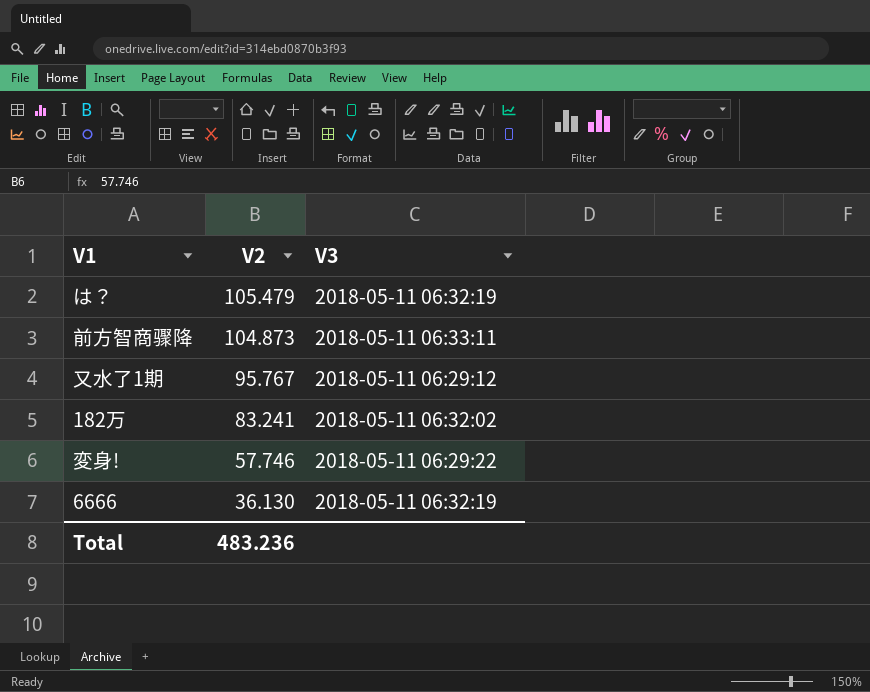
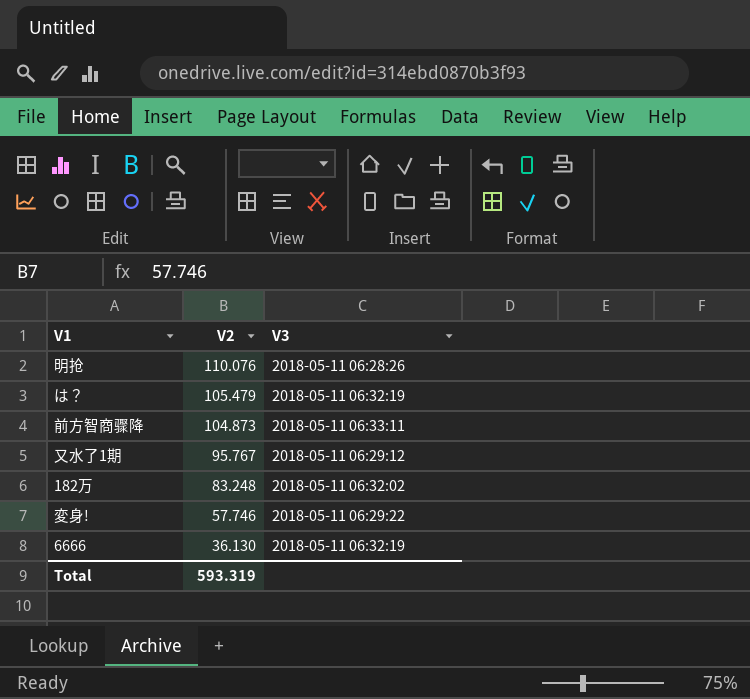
row 明抢: none -> 110.076 | 2018-05-11 06:28:26
182万 | V2: 83.241 -> 83.248
Total | V2: 483.236 -> 593.319

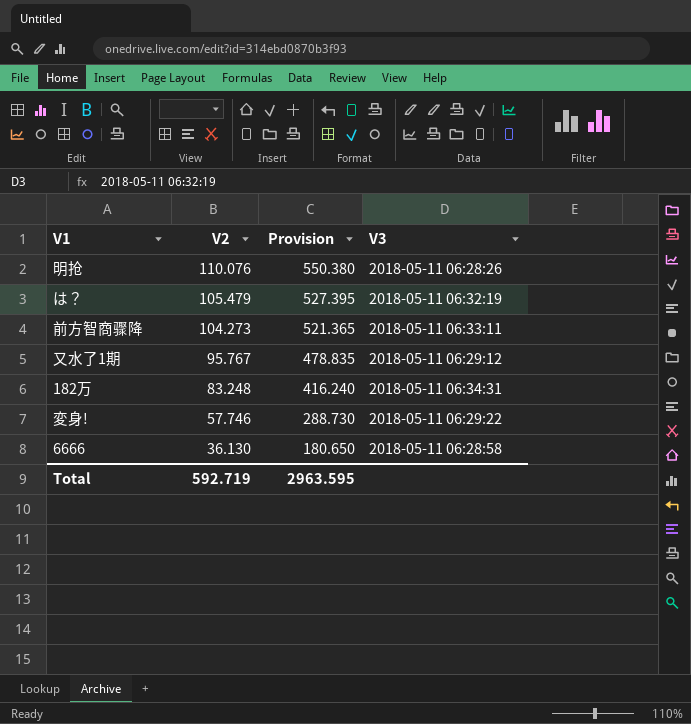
column Provision | formula: none -> [V2] * 5
前方智商骤降 | V2: 104.873 -> 104.273
182万 | V3: 2018-05-11 06:32:02 -> 2018-05-11 06:34:31
6666 | V3: 2018-05-11 06:32:19 -> 2018-05-11 06:28:58
Total | V2: 593.319 -> 592.719

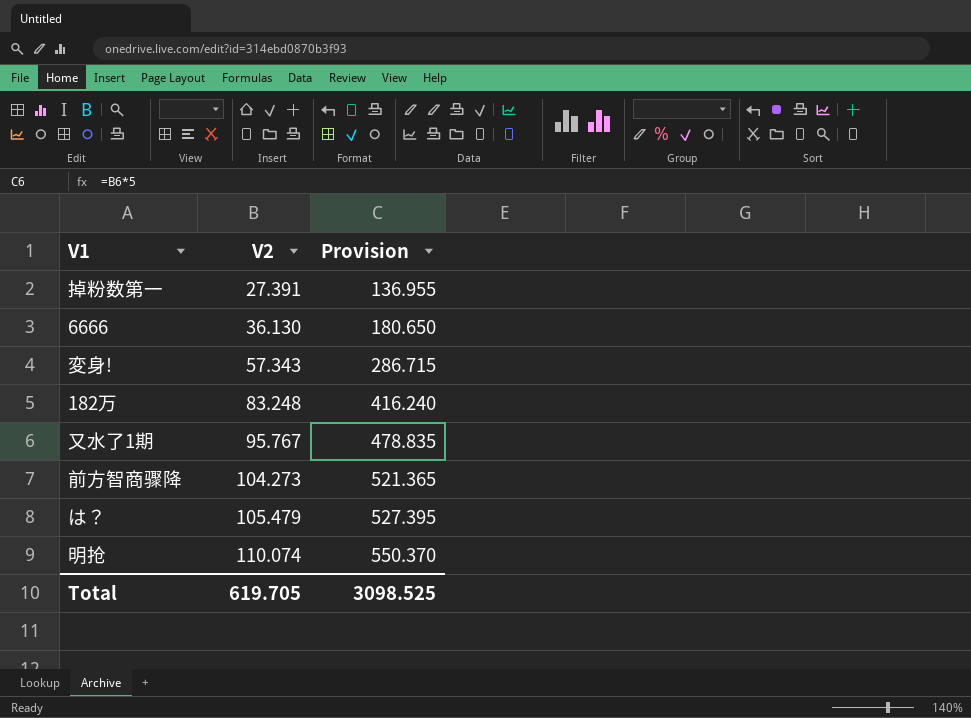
row order: V2 descending -> V2 ascending
column V3 | position: 4 -> none
row 掉粉数第一: none -> 27.391 | 136.955
変身! | V2: 57.746 -> 57.343
変身! | Provision: 288.730 -> 286.715
明抢 | V2: 110.076 -> 110.074
明抢 | Provision: 550.380 -> 550.370
Total | V2: 592.719 -> 619.705
Total | Provision: 2963.595 -> 3098.525

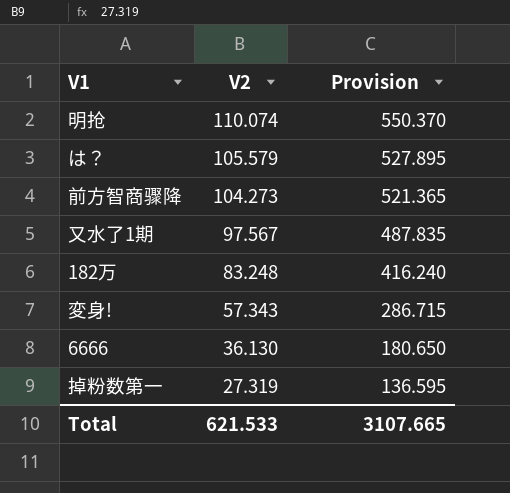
row order: V2 ascending -> V2 descending
は？ | V2: 105.479 -> 105.579
は？ | Provision: 527.395 -> 527.895
又水了1期 | V2: 95.767 -> 97.567
又水了1期 | Provision: 478.835 -> 487.835
掉粉数第一 | V2: 27.391 -> 27.319
掉粉数第一 | Provision: 136.955 -> 136.595
Total | V2: 619.705 -> 621.533
Total | Provision: 3098.525 -> 3107.665

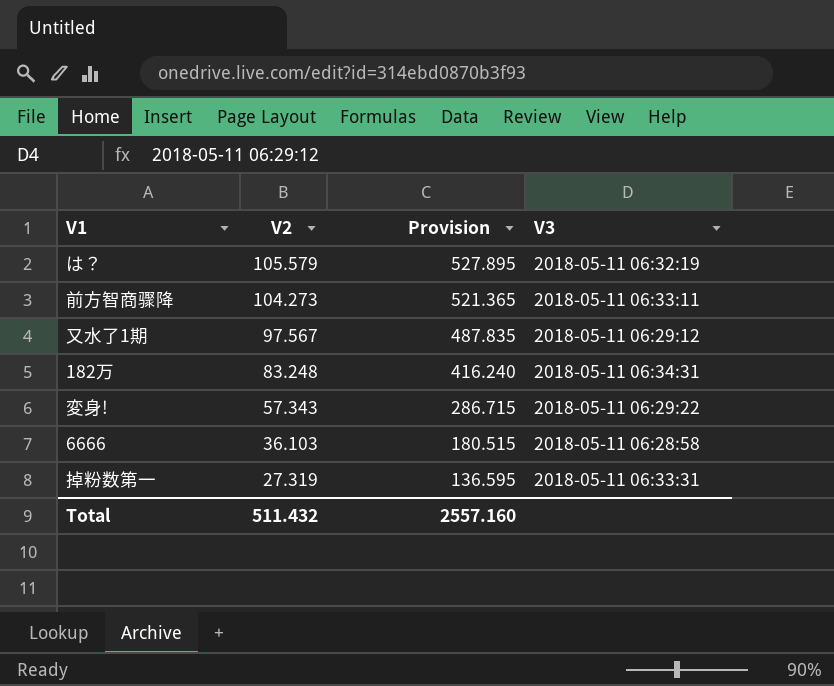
column V3 | position: none -> 4
row 明抢: 110.074 | 550.370 -> none
6666 | V2: 36.130 -> 36.103
6666 | Provision: 180.650 -> 180.515
Total | V2: 621.533 -> 511.432
Total | Provision: 3107.665 -> 2557.160

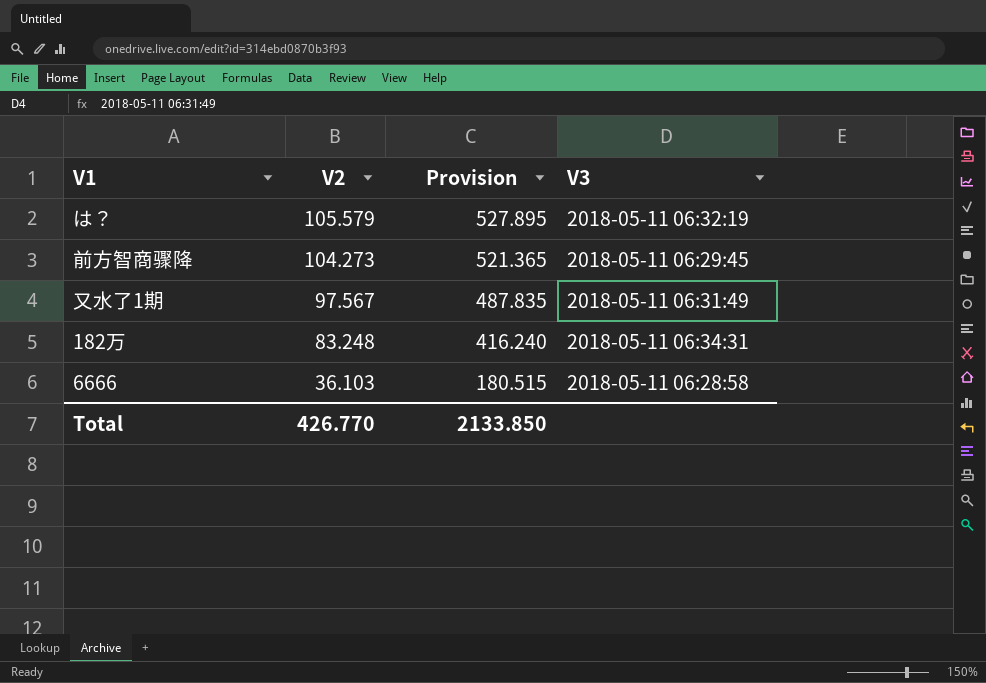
row 変身!: 57.343 | 286.715 | 2018-05-11 06:29:22 -> none
row 掉粉数第一: 27.319 | 136.595 | 2018-05-11 06:33:31 -> none
前方智商骤降 | V3: 2018-05-11 06:33:11 -> 2018-05-11 06:29:45
又水了1期 | V3: 2018-05-11 06:29:12 -> 2018-05-11 06:31:49
Total | V2: 511.432 -> 426.770
Total | Provision: 2557.160 -> 2133.850

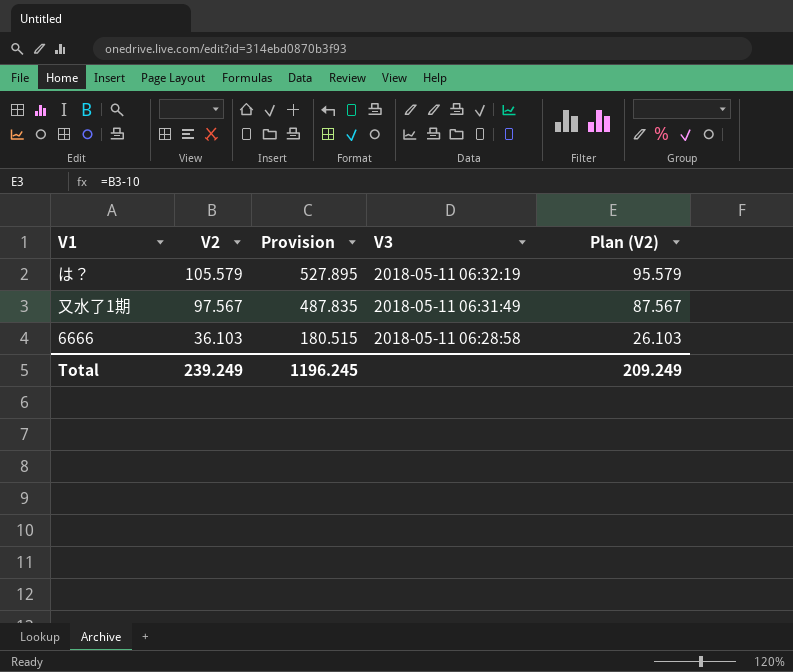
column Plan (V2) | formula: none -> [V2] - 10
row 前方智商骤降: 104.273 | 521.365 | 2018-05-11 06:29:45 -> none
row 182万: 83.248 | 416.240 | 2018-05-11 06:34:31 -> none
Total | V2: 426.770 -> 239.249
Total | Provision: 2133.850 -> 1196.245

